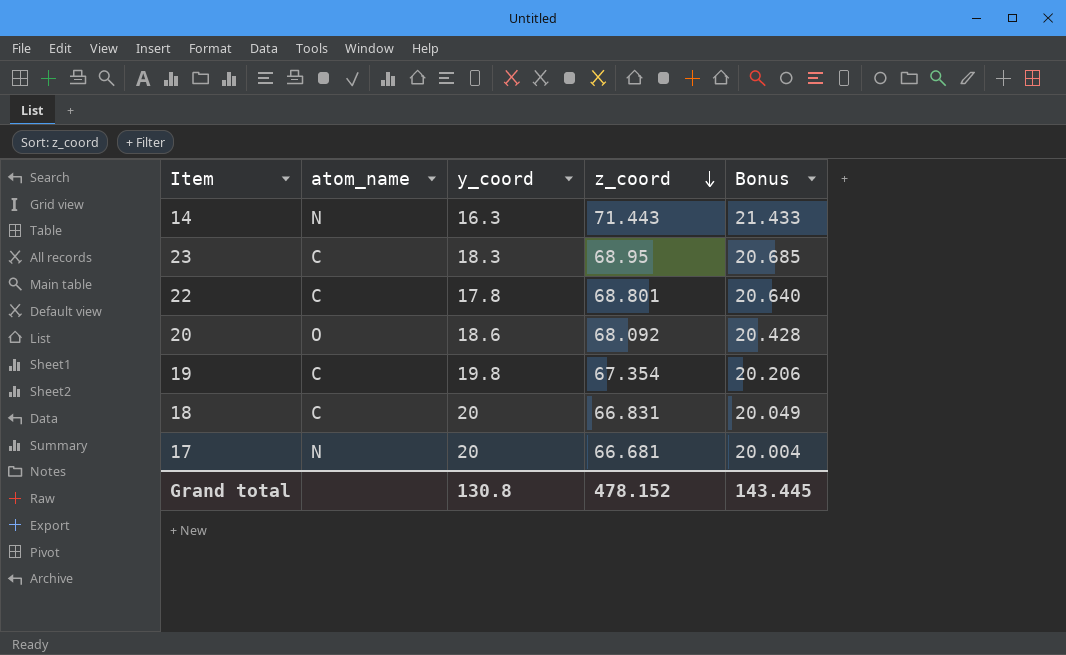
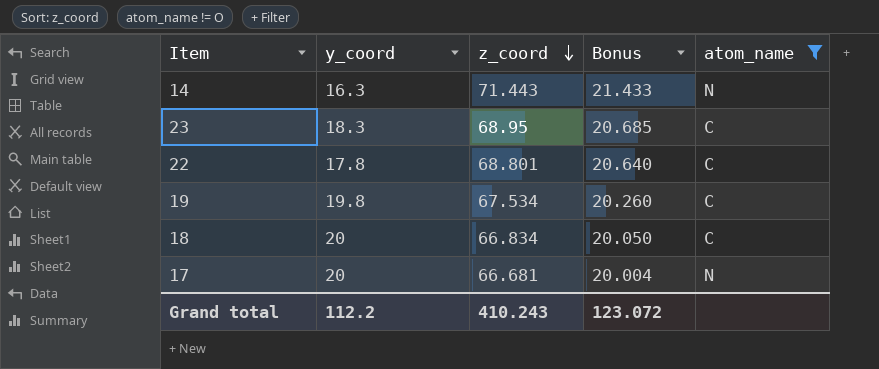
filter: none -> atom_name != O
column atom_name | position: 2 -> 5
19 | z_coord: 67.354 -> 67.534
19 | Bonus: 20.206 -> 20.260
18 | z_coord: 66.831 -> 66.834
18 | Bonus: 20.049 -> 20.050
Grand total | y_coord: 130.8 -> 112.2
Grand total | z_coord: 478.152 -> 410.243
Grand total | Bonus: 143.445 -> 123.072

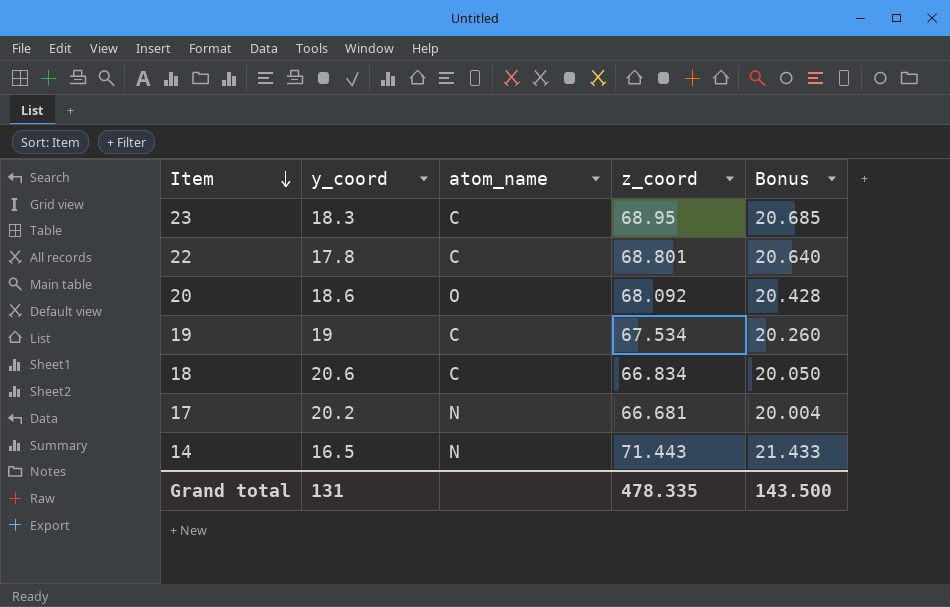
filter: atom_name != O -> none
row order: z_coord descending -> Item descending
column atom_name | position: 5 -> 3
19 | y_coord: 19.8 -> 19
18 | y_coord: 20 -> 20.6
17 | y_coord: 20 -> 20.2
14 | y_coord: 16.3 -> 16.5
Grand total | y_coord: 112.2 -> 131
Grand total | z_coord: 410.243 -> 478.335
Grand total | Bonus: 123.072 -> 143.500

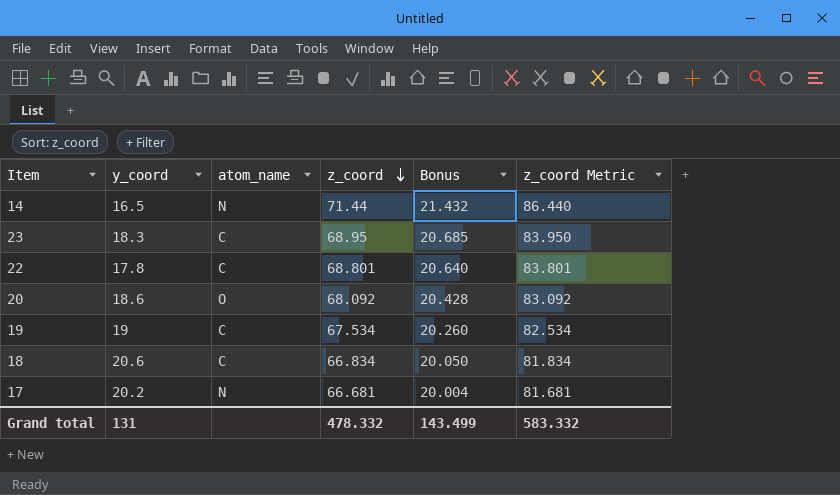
row order: Item descending -> z_coord descending
column z_coord Metric | formula: none -> [z_coord] + 15
14 | z_coord: 71.443 -> 71.44
14 | Bonus: 21.433 -> 21.432
Grand total | z_coord: 478.335 -> 478.332
Grand total | Bonus: 143.500 -> 143.499

